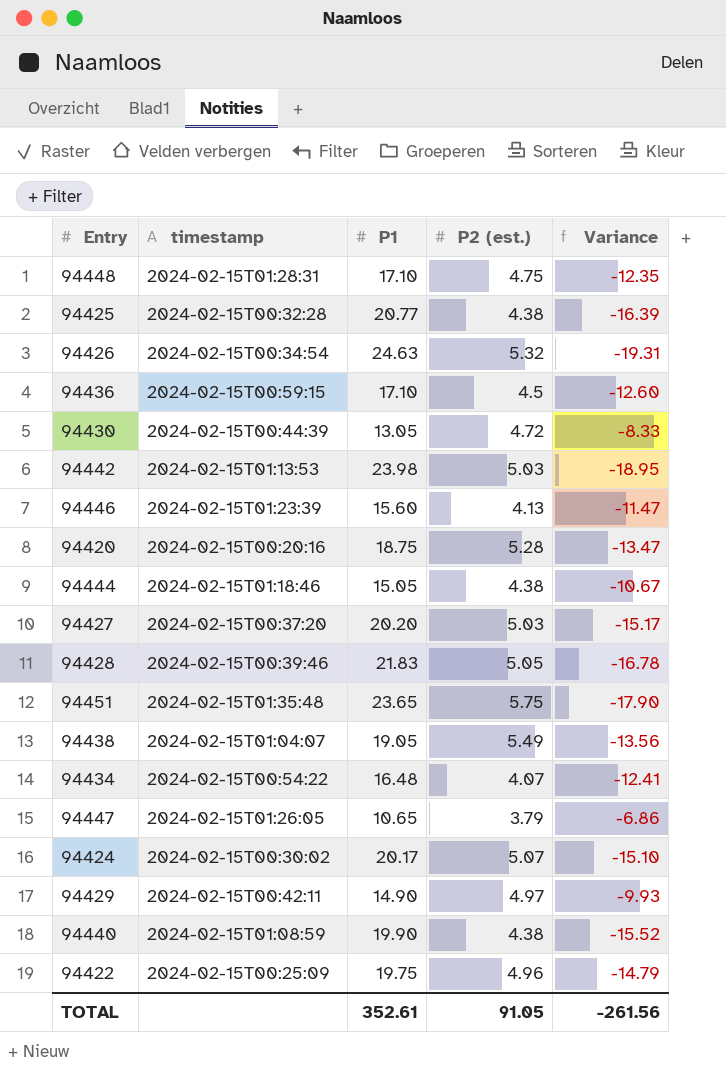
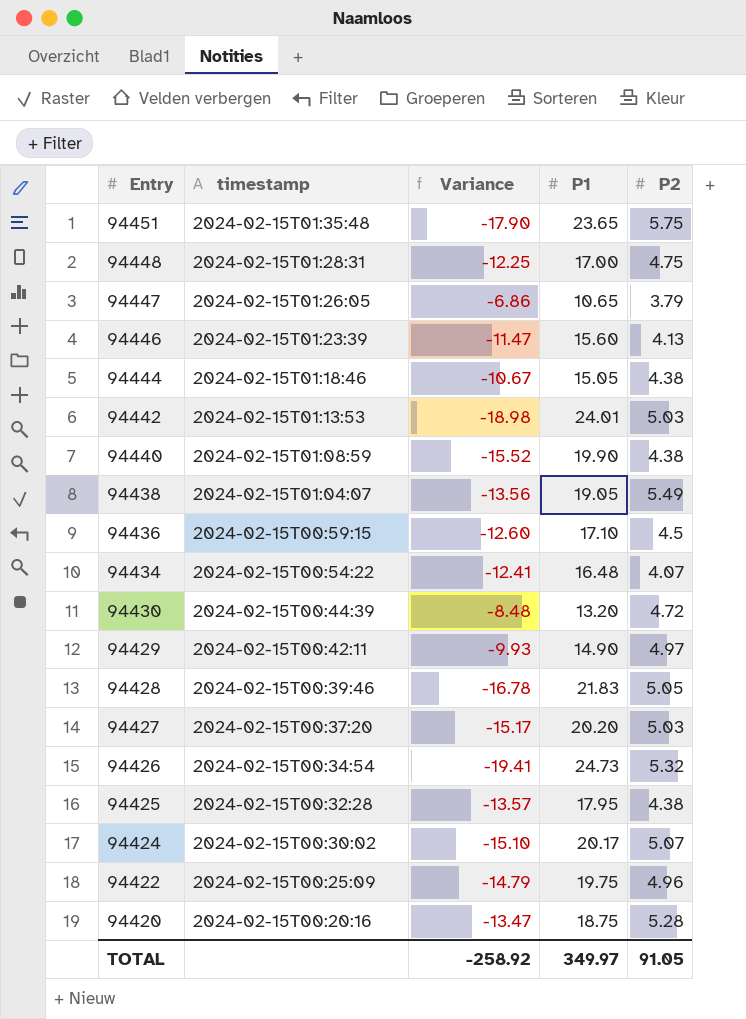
row order: none -> Entry descending
column Variance | position: 5 -> 3
column name: P2 (est.) -> P2
94448 | Variance: -12.35 -> -12.25
94448 | P1: 17.10 -> 17.00
94442 | Variance: -18.95 -> -18.98
94442 | P1: 23.98 -> 24.01
94430 | Variance: -8.33 -> -8.48
94430 | P1: 13.05 -> 13.20
94426 | Variance: -19.31 -> -19.41
94426 | P1: 24.63 -> 24.73
94425 | Variance: -16.39 -> -13.57
94425 | P1: 20.77 -> 17.95
TOTAL | Variance: -261.56 -> -258.92
TOTAL | P1: 352.61 -> 349.97

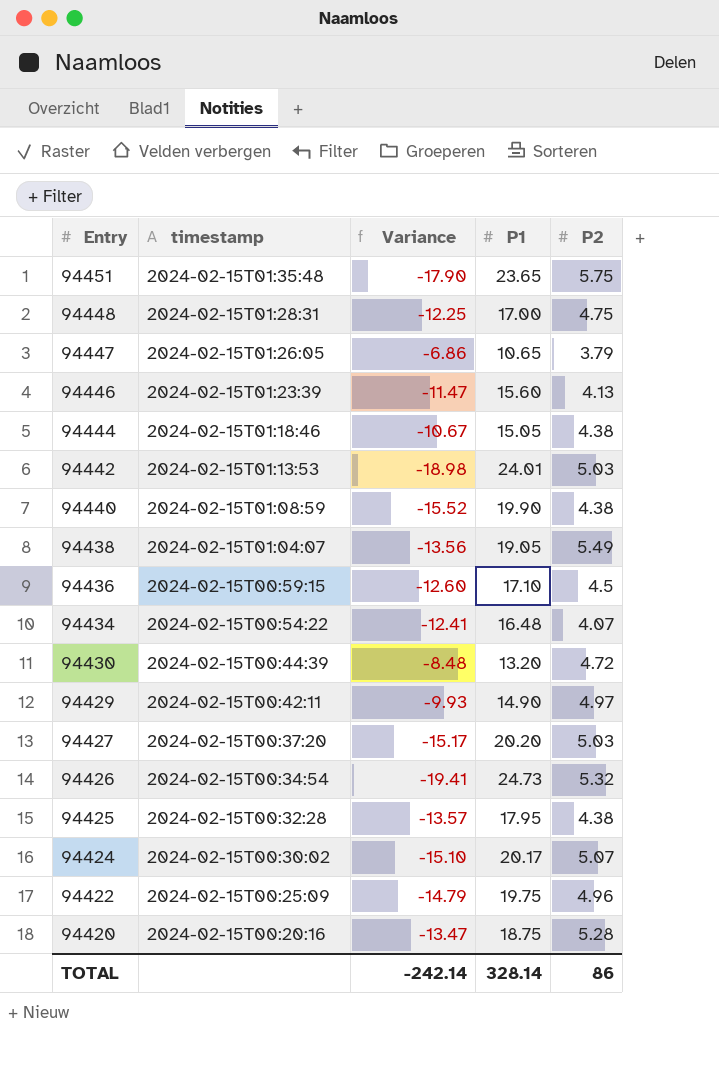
row 94428: 2024-02-15T00:39:46 | -16.78 | 21.83 | 5.05 -> none
TOTAL | Variance: -258.92 -> -242.14
TOTAL | P1: 349.97 -> 328.14
TOTAL | P2: 91.05 -> 86

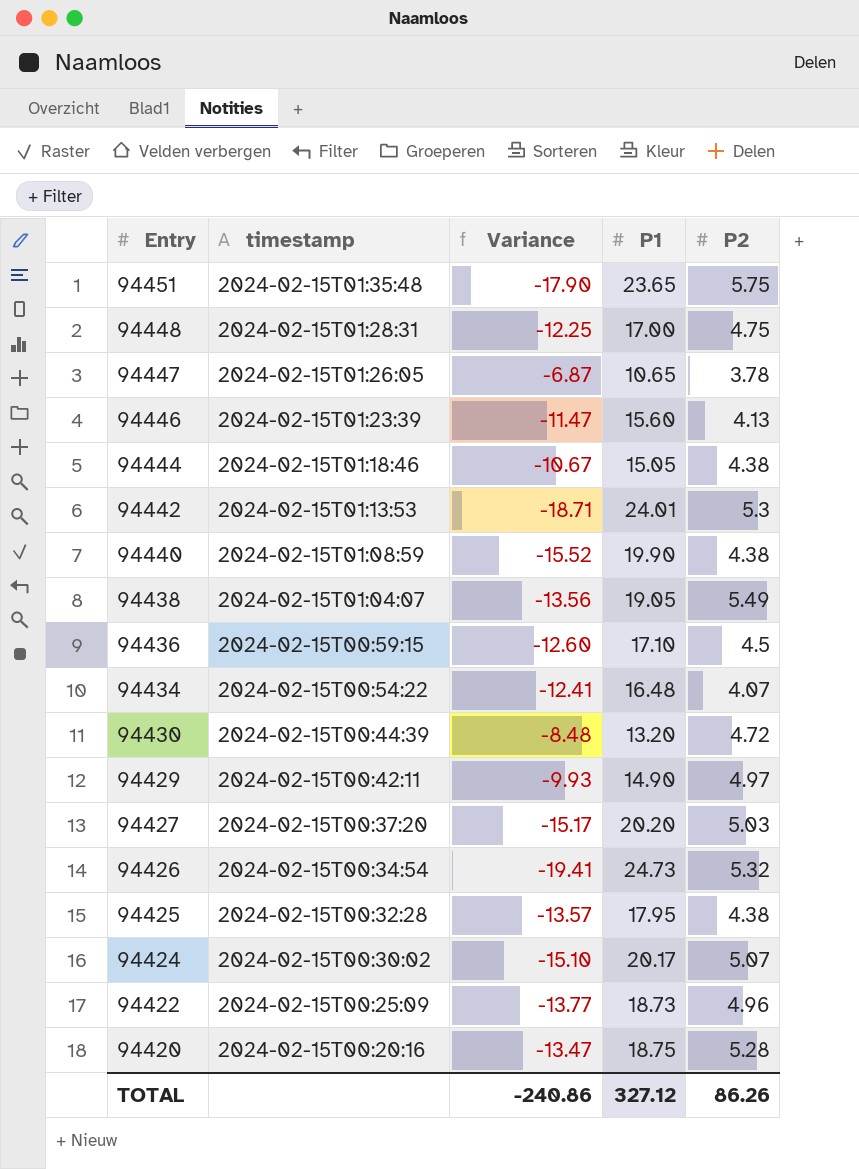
94447 | Variance: -6.86 -> -6.87
94447 | P2: 3.79 -> 3.78
94442 | Variance: -18.98 -> -18.71
94442 | P2: 5.03 -> 5.3
94422 | Variance: -14.79 -> -13.77
94422 | P1: 19.75 -> 18.73
TOTAL | Variance: -242.14 -> -240.86
TOTAL | P1: 328.14 -> 327.12
TOTAL | P2: 86 -> 86.26

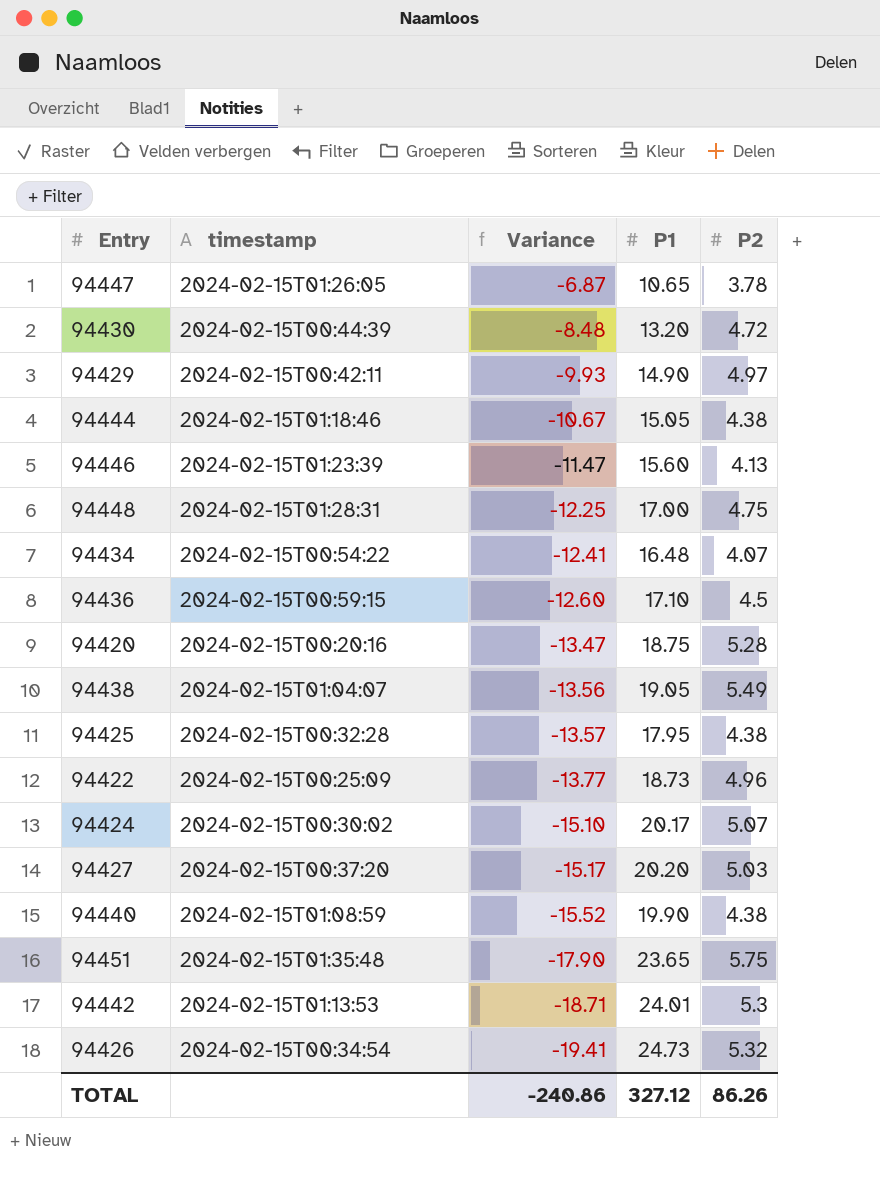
row order: Entry descending -> Variance descending

